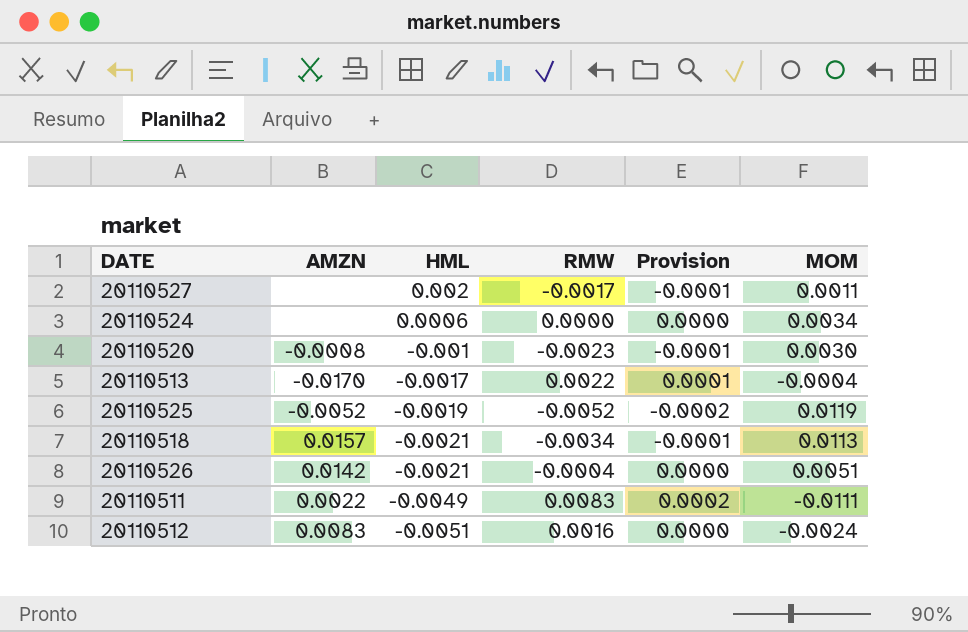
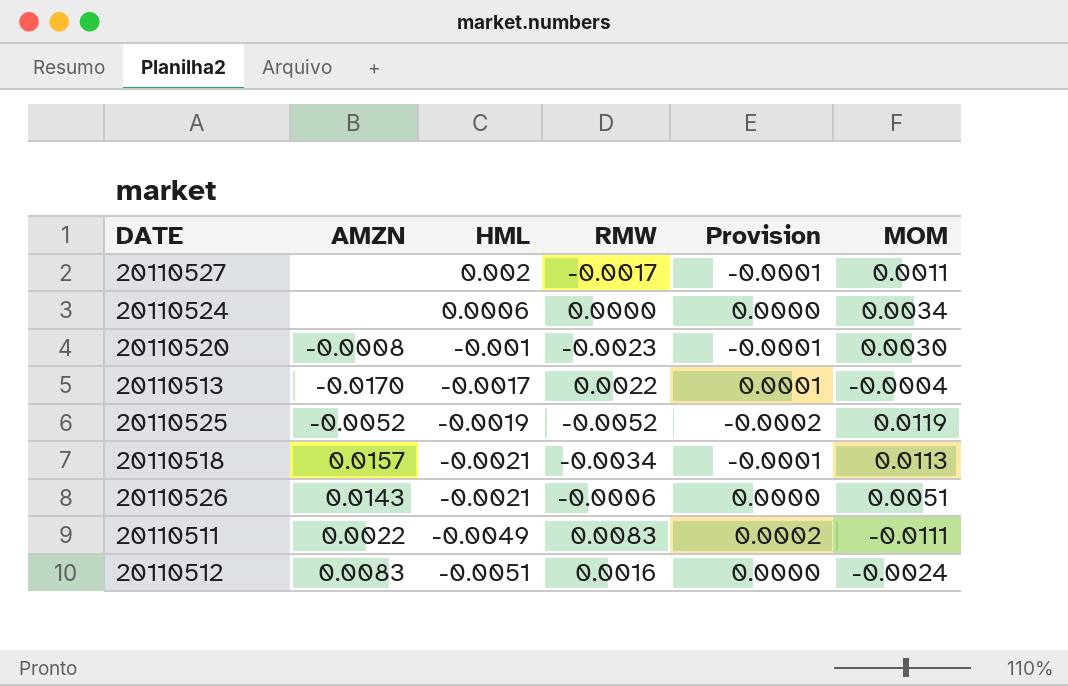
20110526 | AMZN: 0.0142 -> 0.0143
20110526 | RMW: -0.0004 -> -0.0006

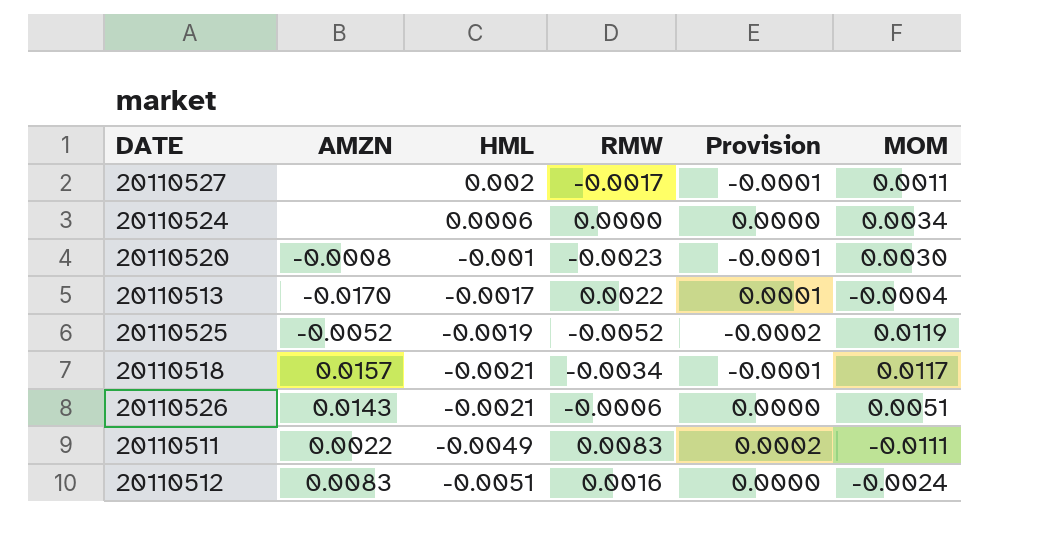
20110518 | MOM: 0.0113 -> 0.0117

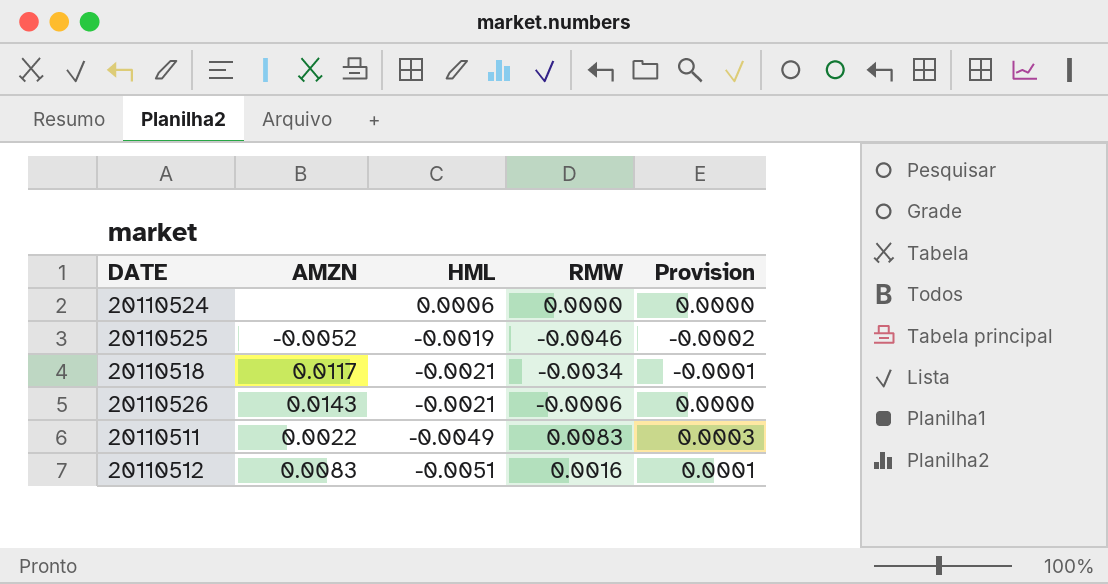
column MOM | position: 6 -> none
column Provision | formula: [RMW] * 0.03 -> [RMW] * 0.04
row 20110527: none | 0.002 | -0.0017 | -0.0001 | 0.0011 -> none
row 20110520: -0.0008 | -0.001 | -0.0023 | -0.0001 | 0.0030 -> none
row 20110513: -0.0170 | -0.0017 | 0.0022 | 0.0001 | -0.0004 -> none
20110525 | RMW: -0.0052 -> -0.0046
20110518 | AMZN: 0.0157 -> 0.0117

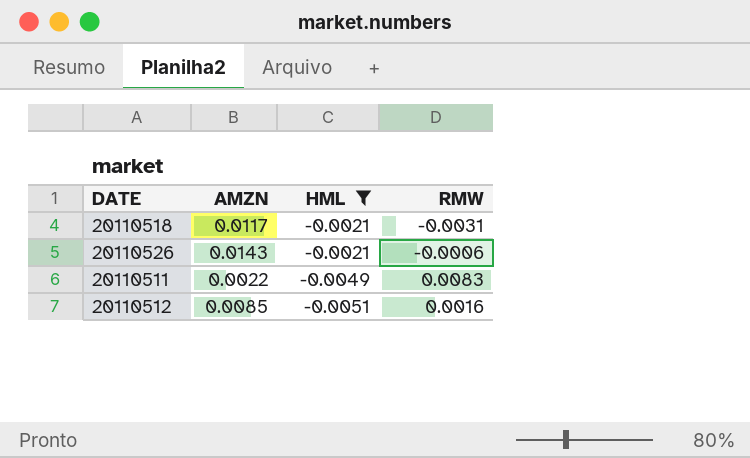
filter: none -> HML <= -0.0021
column Provision | formula: [RMW] * 0.04 -> none
20110518 | RMW: -0.0034 -> -0.0031
20110512 | AMZN: 0.0083 -> 0.0085

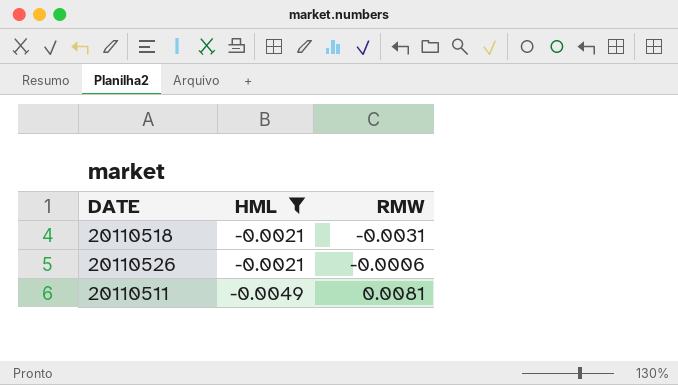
column AMZN | position: 2 -> none
row 20110512: 0.0085 | -0.0051 | 0.0016 -> none
20110511 | RMW: 0.0083 -> 0.0081

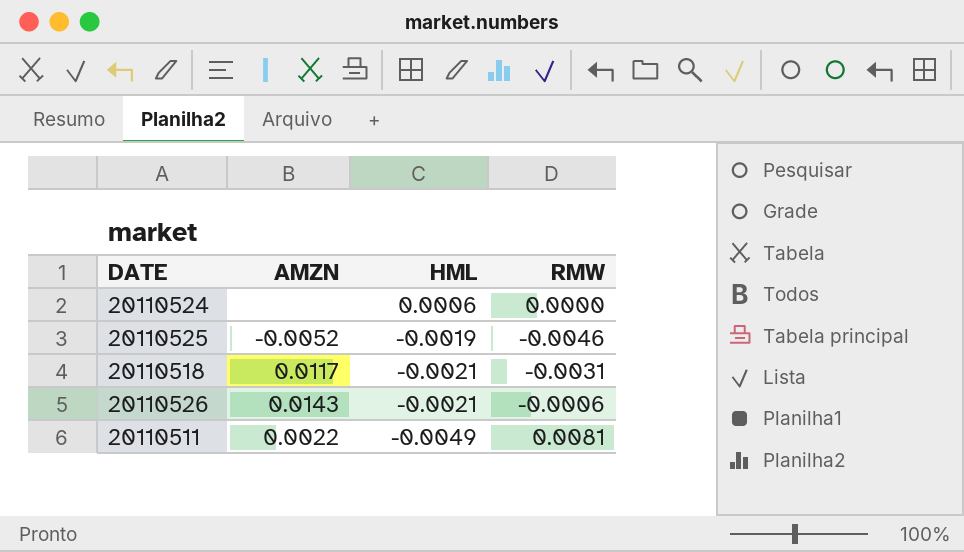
filter: HML <= -0.0021 -> none
column AMZN | position: none -> 2

